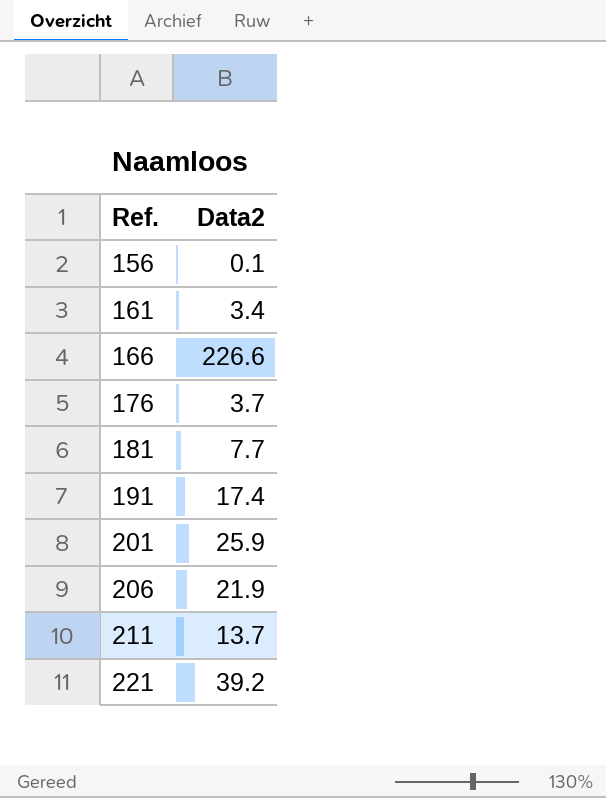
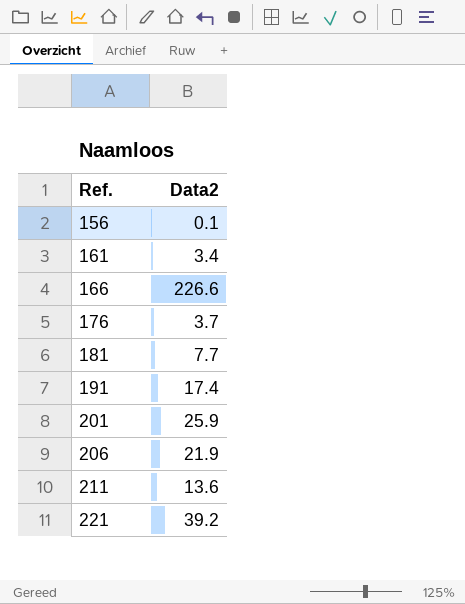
211 | Data2: 13.7 -> 13.6

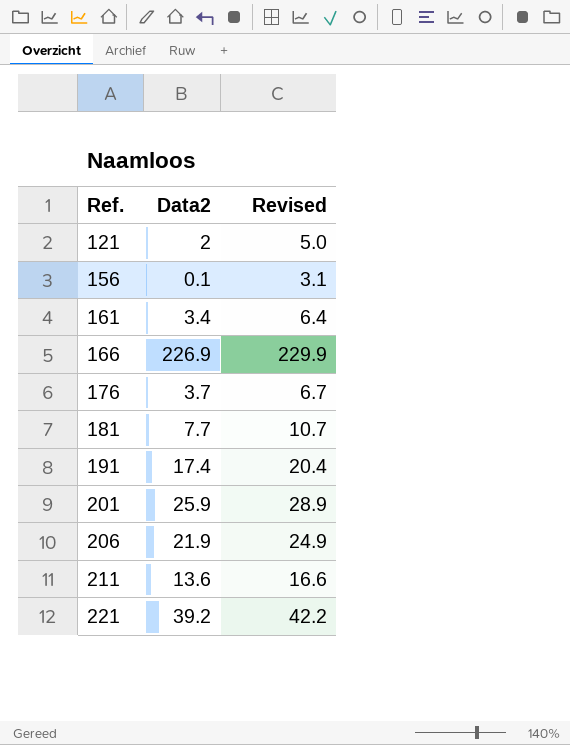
column Revised | formula: none -> [Data2] + 3
row 121: none -> 2 | 5.0
166 | Data2: 226.6 -> 226.9

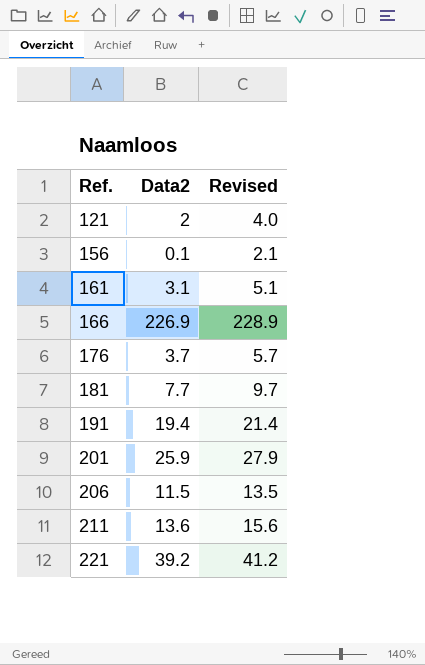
column Revised | formula: [Data2] + 3 -> [Data2] + 2
161 | Data2: 3.4 -> 3.1
191 | Data2: 17.4 -> 19.4
206 | Data2: 21.9 -> 11.5

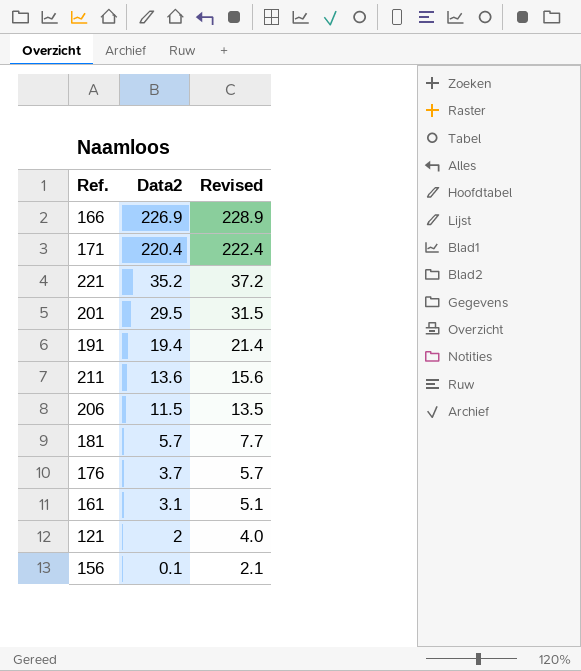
row order: Ref. ascending -> Data2 descending
row 171: none -> 220.4 | 222.4
221 | Data2: 39.2 -> 35.2
221 | Revised: 41.2 -> 37.2
201 | Data2: 25.9 -> 29.5
201 | Revised: 27.9 -> 31.5
181 | Data2: 7.7 -> 5.7
181 | Revised: 9.7 -> 7.7

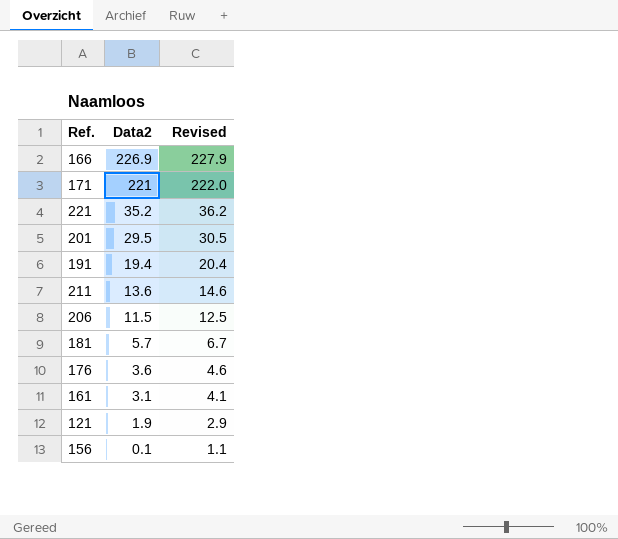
column Revised | formula: [Data2] + 2 -> [Data2] + 1
171 | Data2: 220.4 -> 221
176 | Data2: 3.7 -> 3.6
121 | Data2: 2 -> 1.9

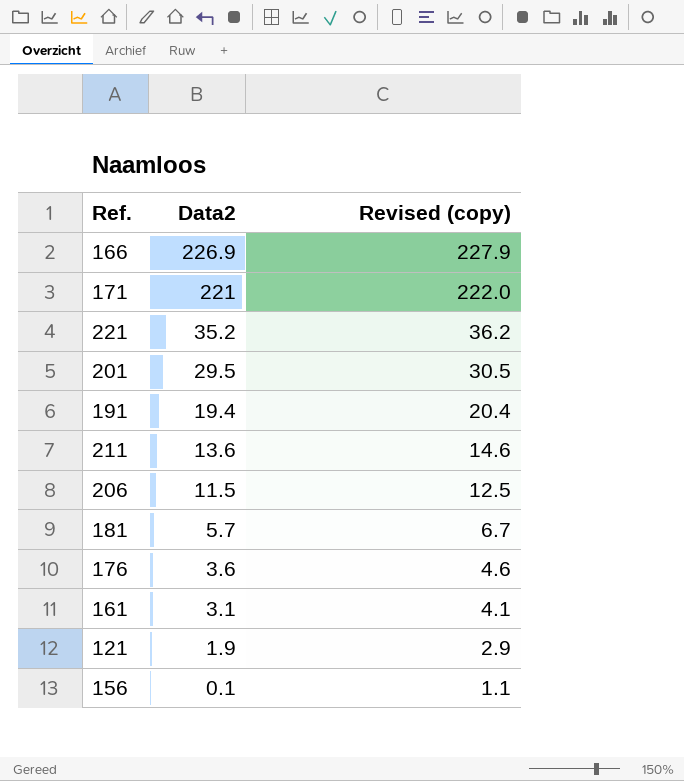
column name: Revised -> Revised (copy)

